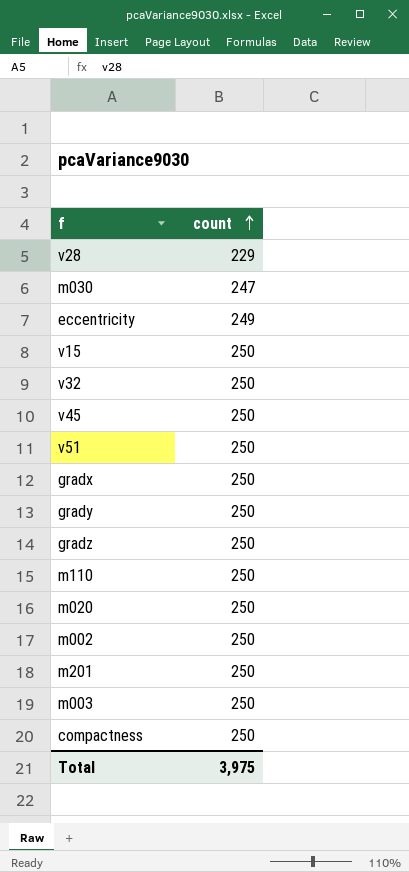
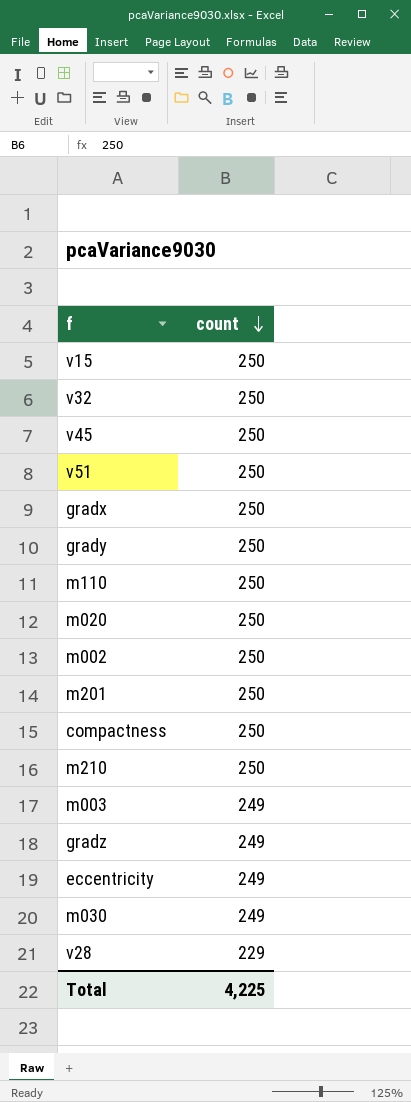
row order: count ascending -> count descending
row m210: none -> 250
m003 | count: 250 -> 249
gradz | count: 250 -> 249
m030 | count: 247 -> 249
Total | count: 3,975 -> 4,225

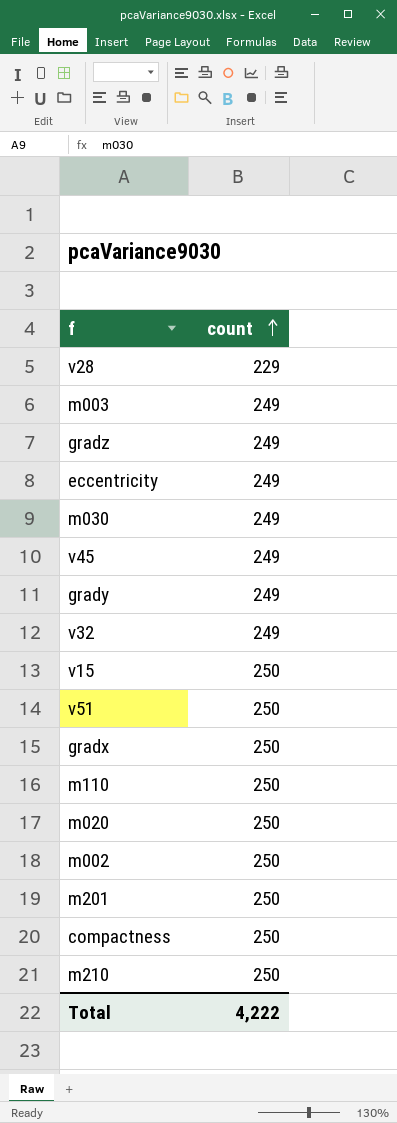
row order: count descending -> count ascending
v45 | count: 250 -> 249
grady | count: 250 -> 249
v32 | count: 250 -> 249
Total | count: 4,225 -> 4,222

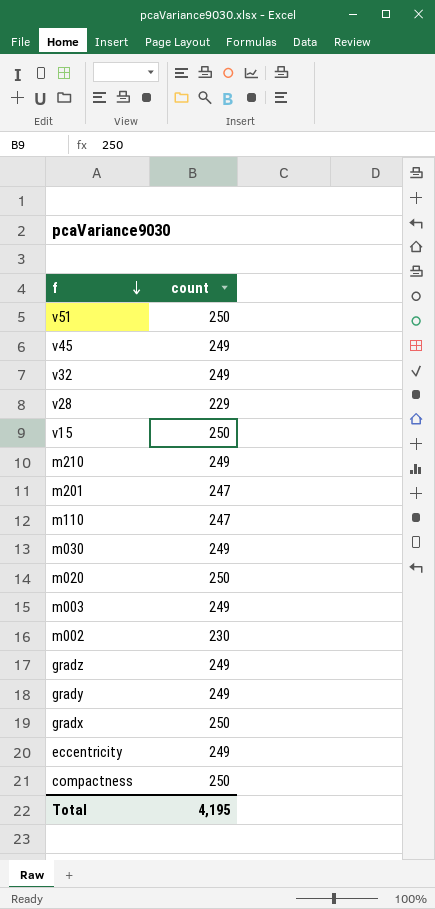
row order: count ascending -> f descending
m210 | count: 250 -> 249
m201 | count: 250 -> 247
m110 | count: 250 -> 247
m002 | count: 250 -> 230
Total | count: 4,222 -> 4,195

